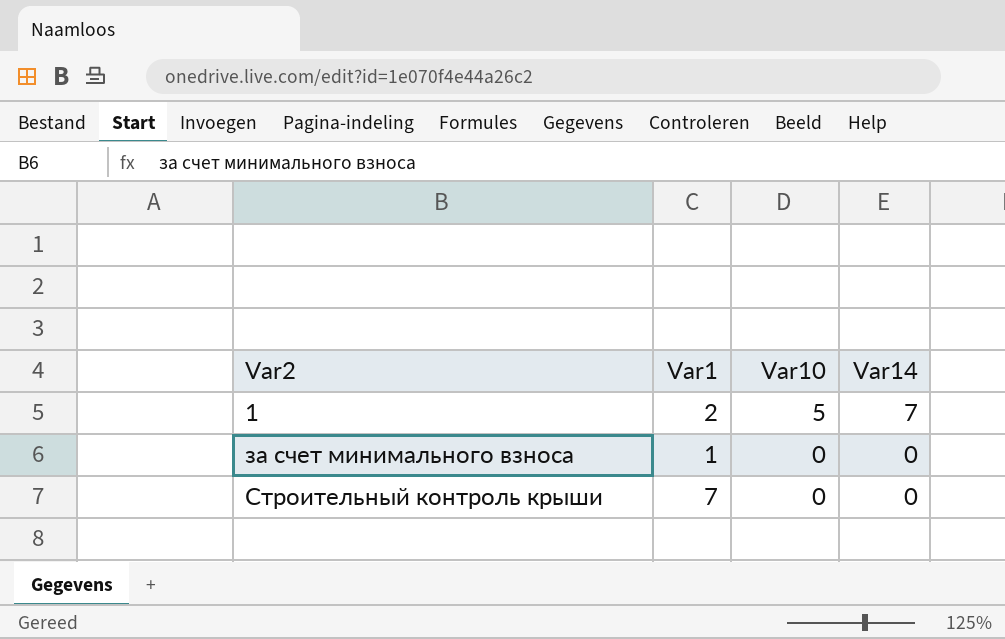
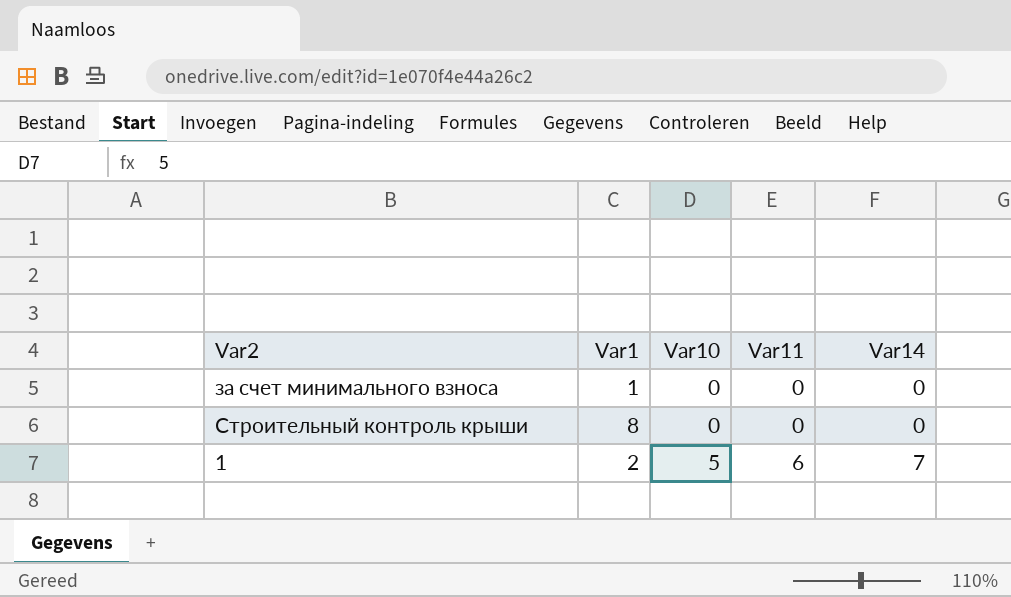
row order: Var2 ascending -> Var10 ascending
column Var11 | position: none -> 4
Строительный контроль крыши | Var1: 7 -> 8

